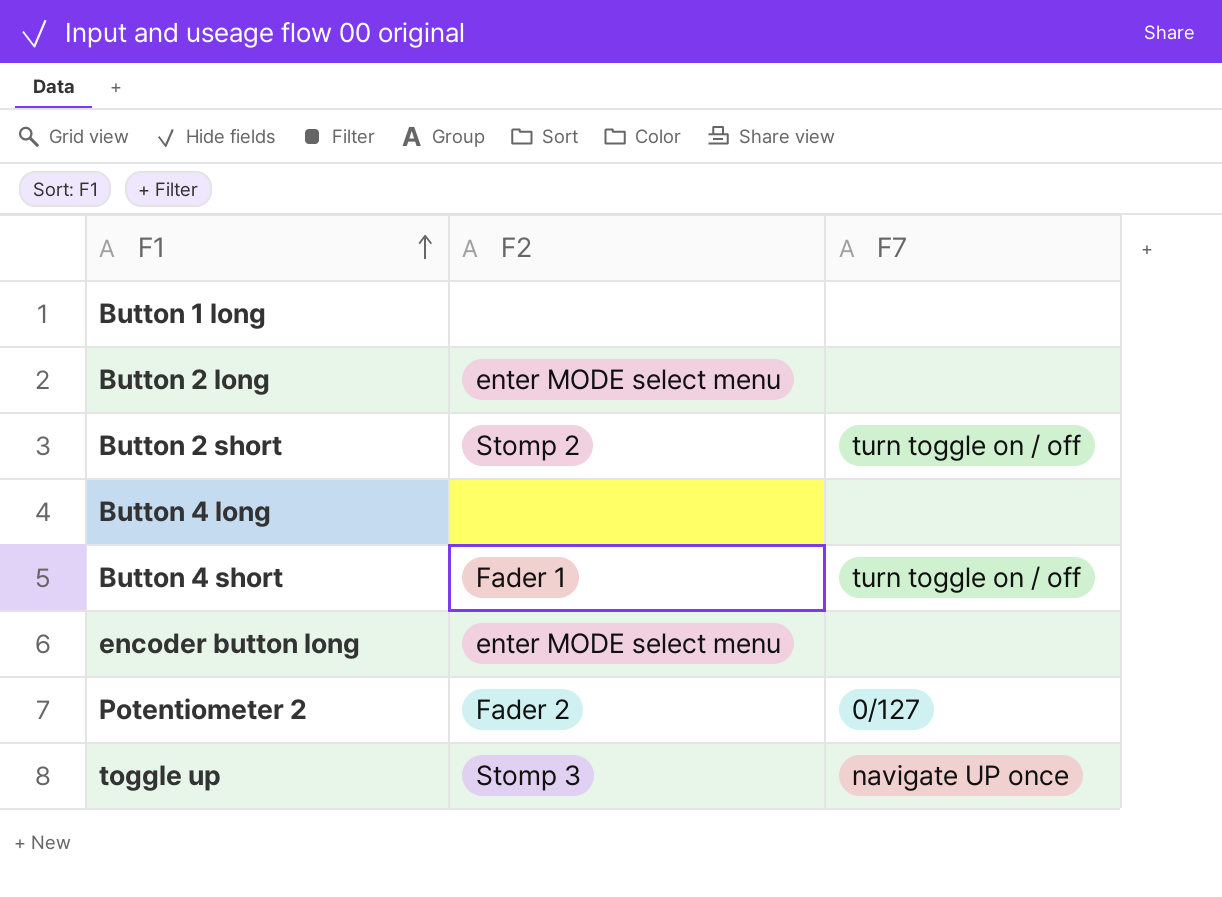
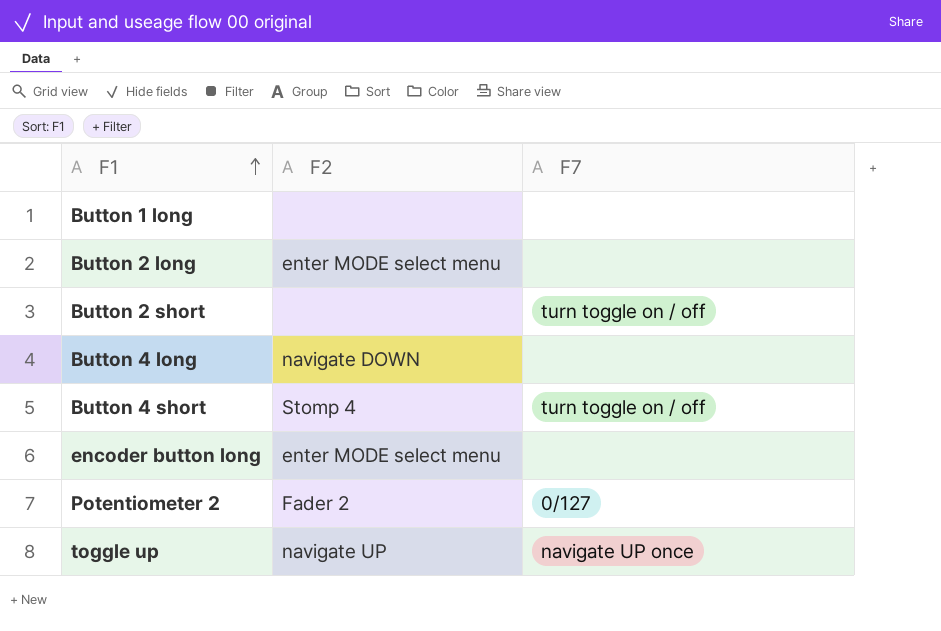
Button 2 short | F2: Stomp 2 -> none
Button 4 long | F2: none -> navigate DOWN
Button 4 short | F2: Fader 1 -> Stomp 4
toggle up | F2: Stomp 3 -> navigate UP

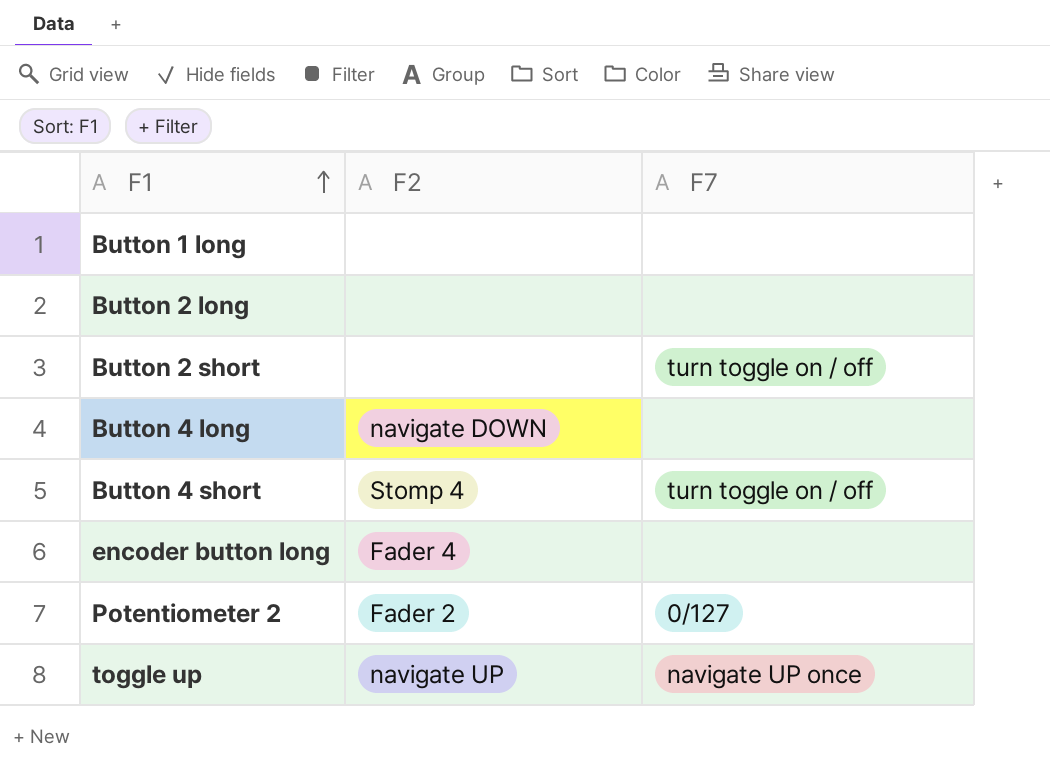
Button 2 long | F2: enter MODE select menu -> none
encoder button long | F2: enter MODE select menu -> Fader 4

